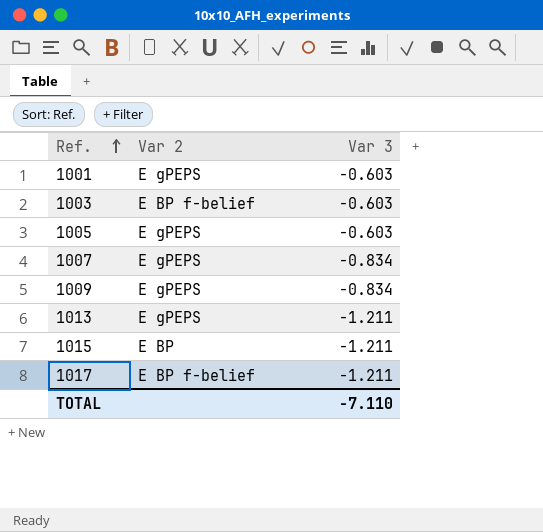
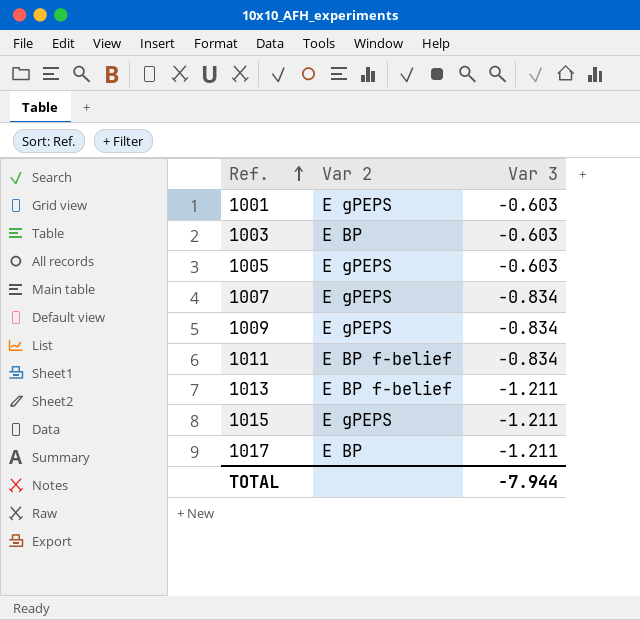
1003 | Var 2: E BP f-belief -> E BP
row 1011: none -> E BP f-belief | -0.834
1013 | Var 2: E gPEPS -> E BP f-belief
1015 | Var 2: E BP -> E gPEPS
1017 | Var 2: E BP f-belief -> E BP
TOTAL | Var 3: -7.110 -> -7.944

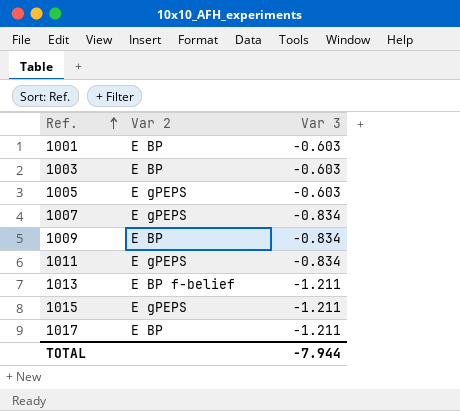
1001 | Var 2: E gPEPS -> E BP
1009 | Var 2: E gPEPS -> E BP
1011 | Var 2: E BP f-belief -> E gPEPS

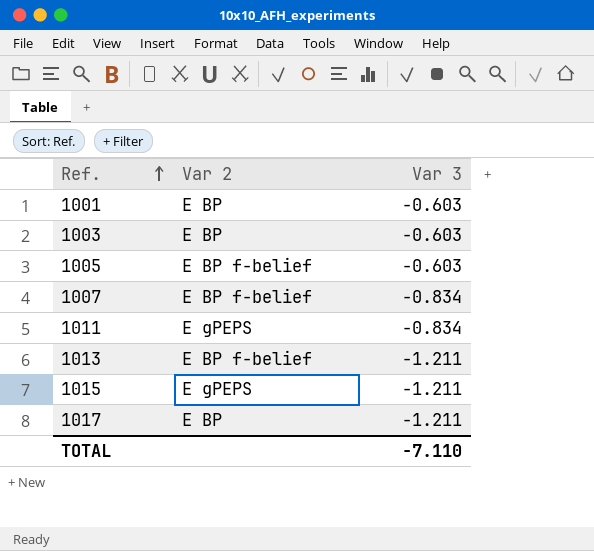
row 1009: E BP | -0.834 -> none
1005 | Var 2: E gPEPS -> E BP f-belief
1007 | Var 2: E gPEPS -> E BP f-belief
TOTAL | Var 3: -7.944 -> -7.110

